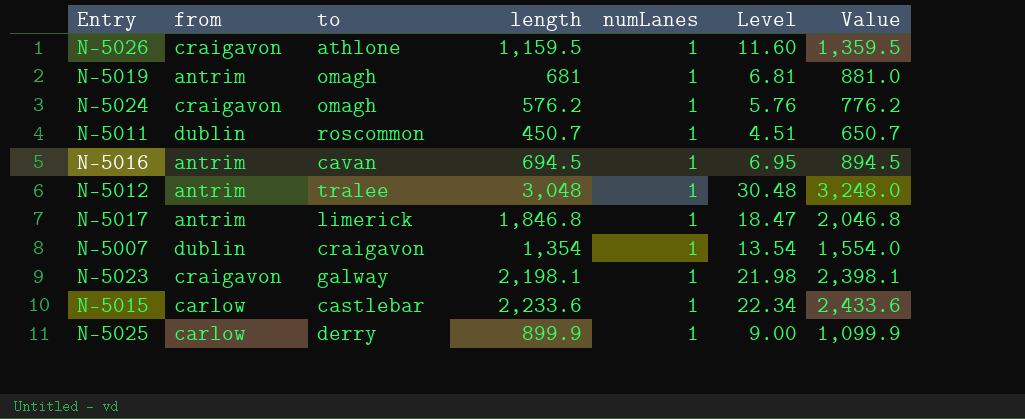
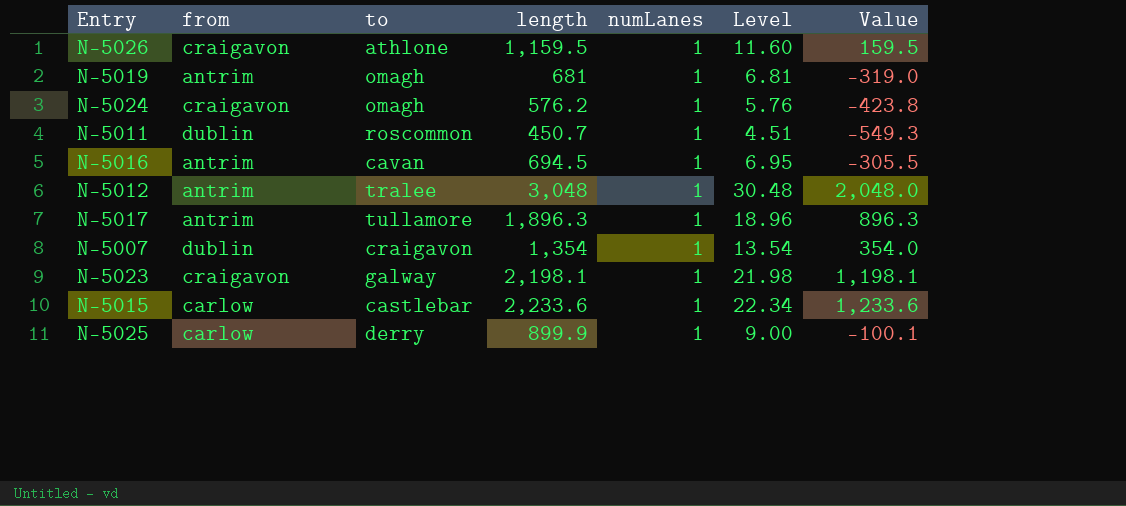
column Value | formula: [length] + 200 -> [length] - 1000
N-5017 | to: limerick -> tullamore
N-5017 | length: 1,846.8 -> 1,896.3
N-5017 | Level: 18.47 -> 18.96

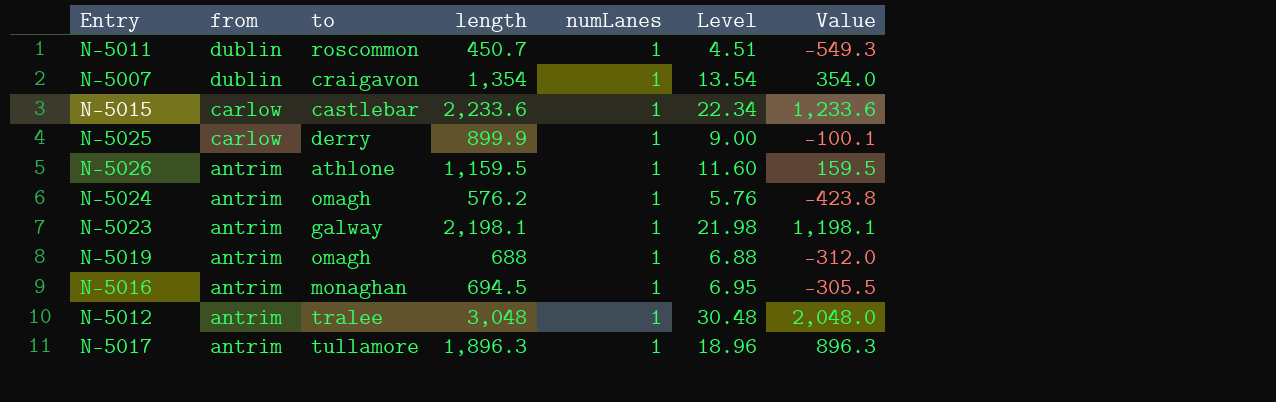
row order: none -> from descending
N-5026 | from: craigavon -> antrim
N-5024 | from: craigavon -> antrim
N-5023 | from: craigavon -> antrim
N-5019 | length: 681 -> 688
N-5019 | Level: 6.81 -> 6.88
N-5019 | Value: -319.0 -> -312.0
N-5016 | to: cavan -> monaghan

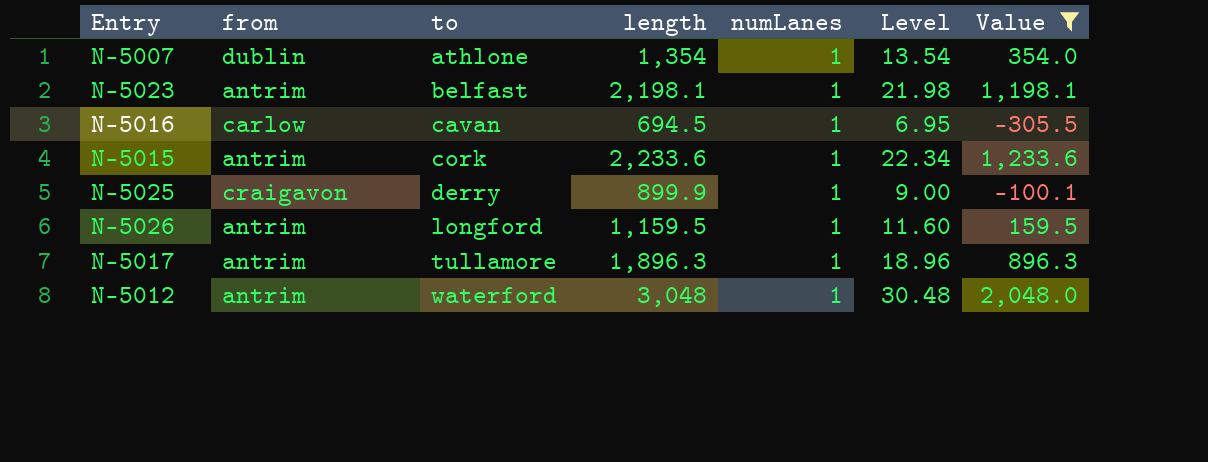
filter: none -> Value >= -305.5
row order: from descending -> to ascending
N-5007 | to: craigavon -> athlone
N-5023 | to: galway -> belfast
N-5016 | from: antrim -> carlow
N-5016 | to: monaghan -> cavan
N-5015 | from: carlow -> antrim
N-5015 | to: castlebar -> cork
N-5025 | from: carlow -> craigavon
N-5026 | to: athlone -> longford
N-5012 | to: tralee -> waterford

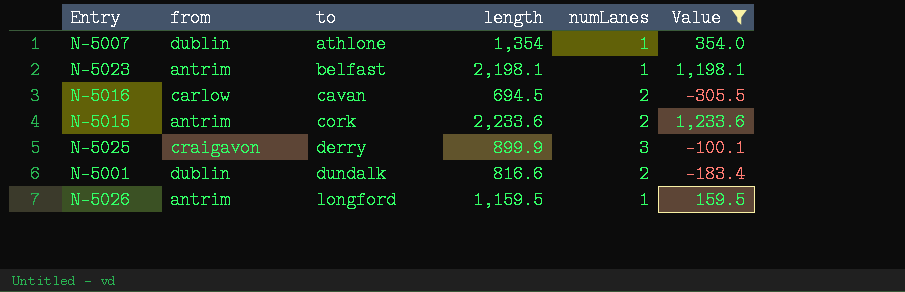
column Level | formula: [length] * 0.01 -> none
row N-5017: antrim | tullamore | 1,896.3 | 1 | 18.96 | 896.3 -> none
row N-5012: antrim | waterford | 3,048 | 1 | 30.48 | 2,048.0 -> none
N-5016 | numLanes: 1 -> 2
N-5015 | numLanes: 1 -> 2
N-5025 | numLanes: 1 -> 3
row N-5001: none -> dublin | dundalk | 816.6 | 2 | -183.4

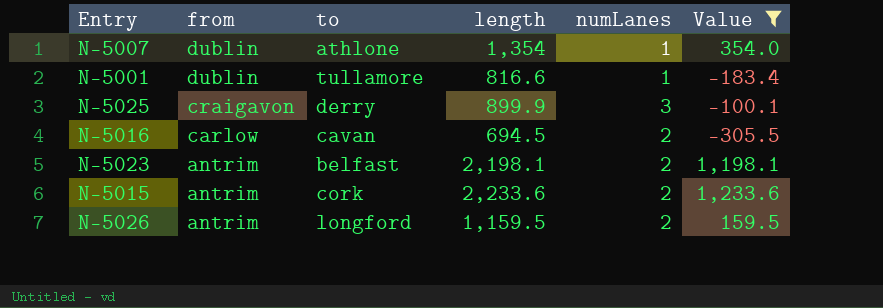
row order: to ascending -> from descending
N-5001 | to: dundalk -> tullamore
N-5001 | numLanes: 2 -> 1
N-5023 | numLanes: 1 -> 2
N-5026 | numLanes: 1 -> 2

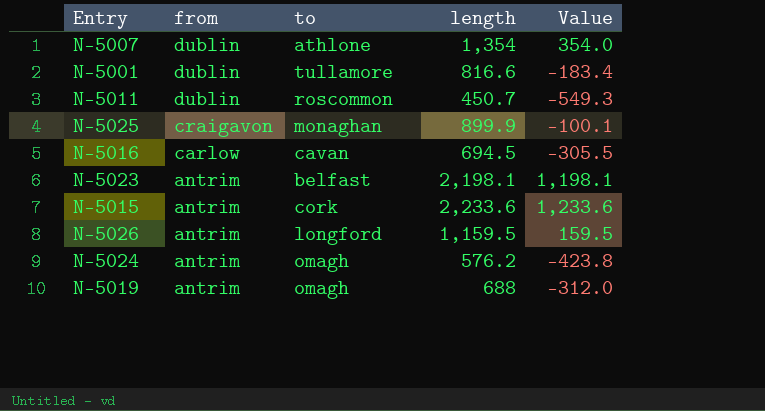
filter: Value >= -305.5 -> none
column numLanes | position: 5 -> none
N-5025 | to: derry -> monaghan

